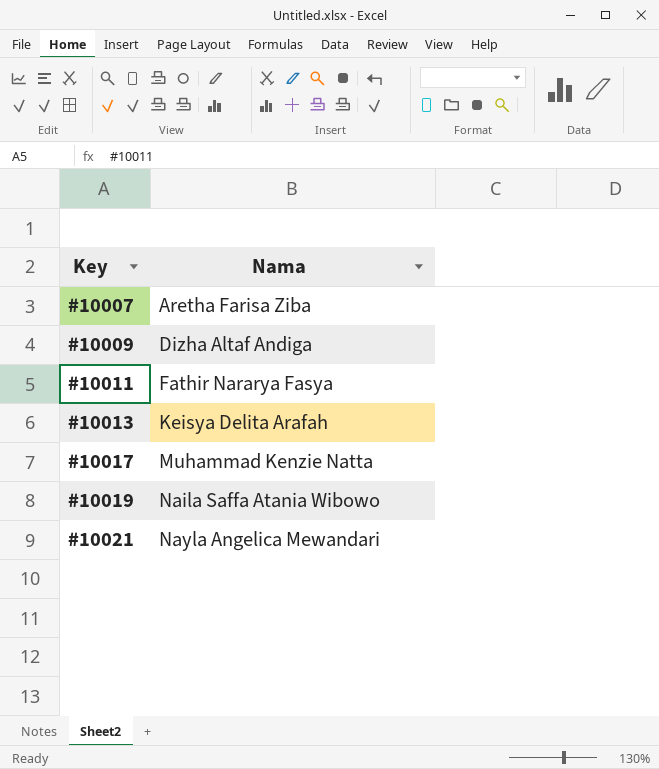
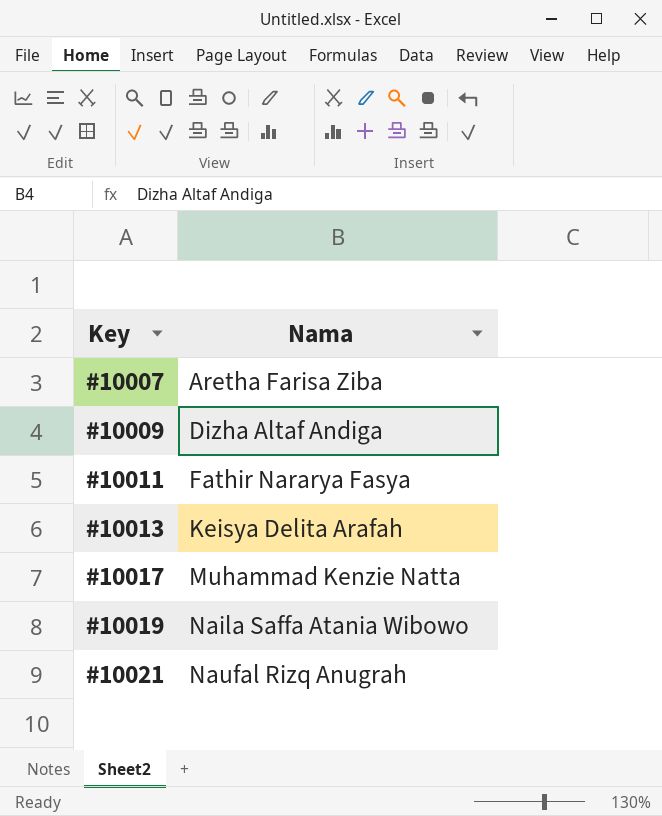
#10021 | Nama: Nayla Angelica Mewandari -> Naufal Rizq Anugrah

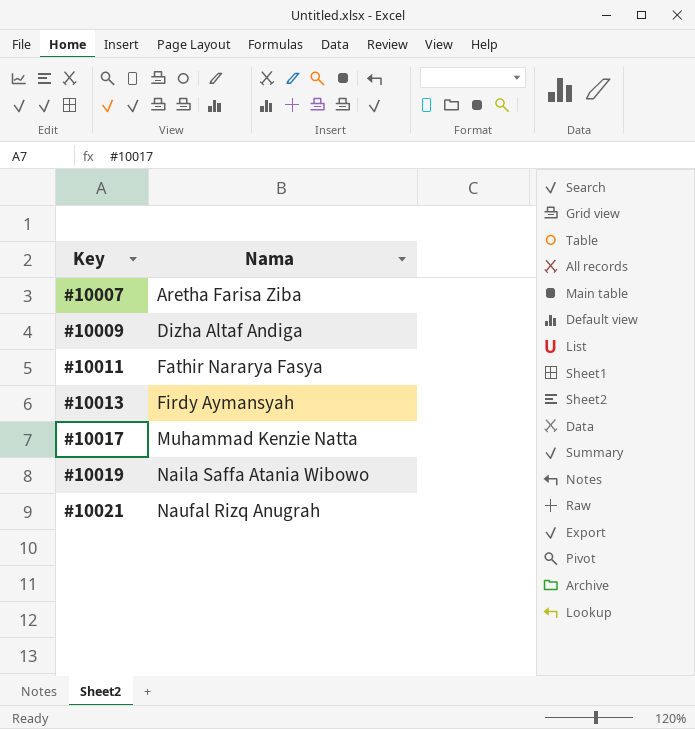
#10013 | Nama: Keisya Delita Arafah -> Firdy Aymansyah

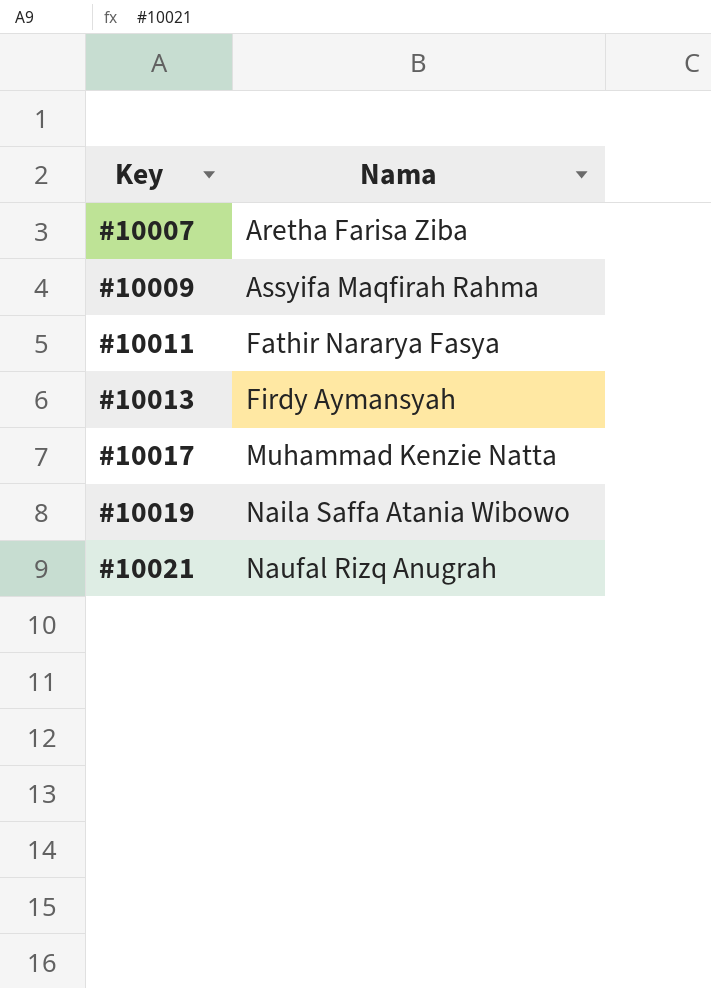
#10009 | Nama: Dizha Altaf Andiga -> Assyifa Maqfirah Rahma

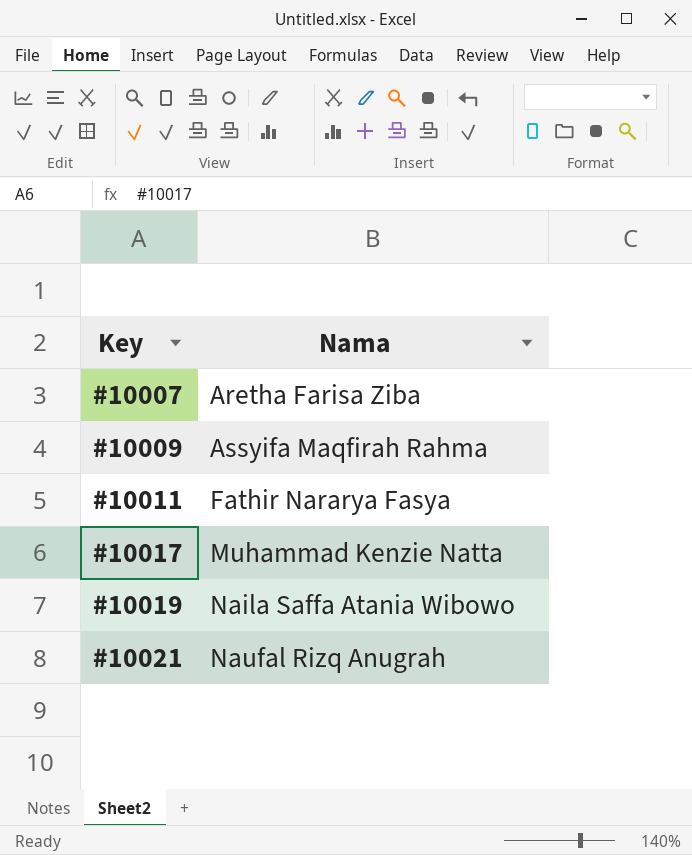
row #10013: Firdy Aymansyah -> none

